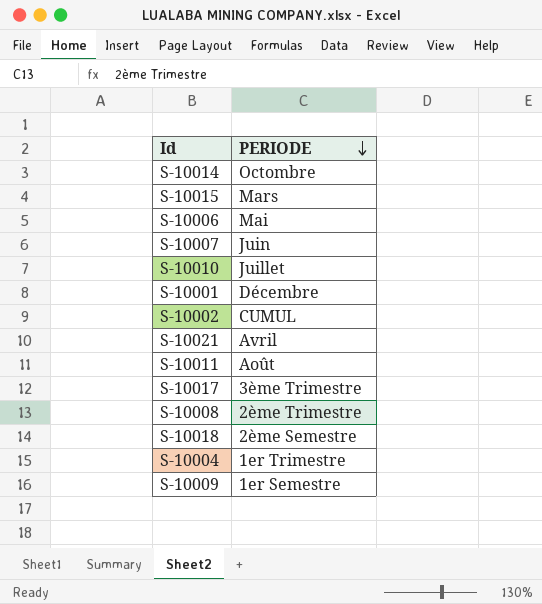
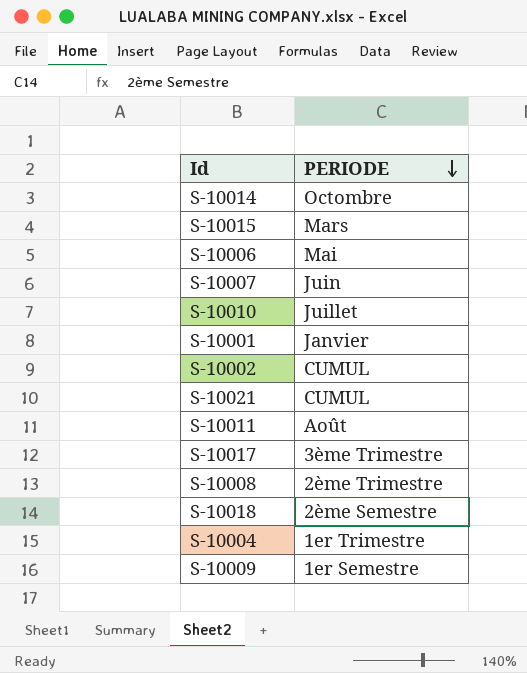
S-10001 | PERIODE: Décembre -> Janvier
S-10021 | PERIODE: Avril -> CUMUL

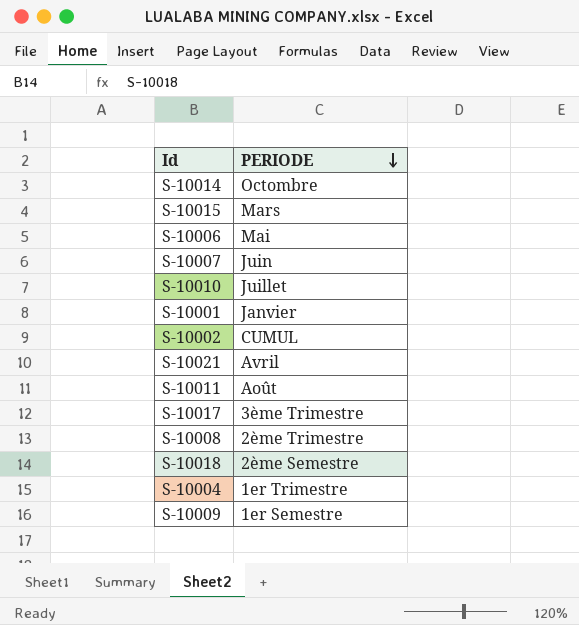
S-10021 | PERIODE: CUMUL -> Avril

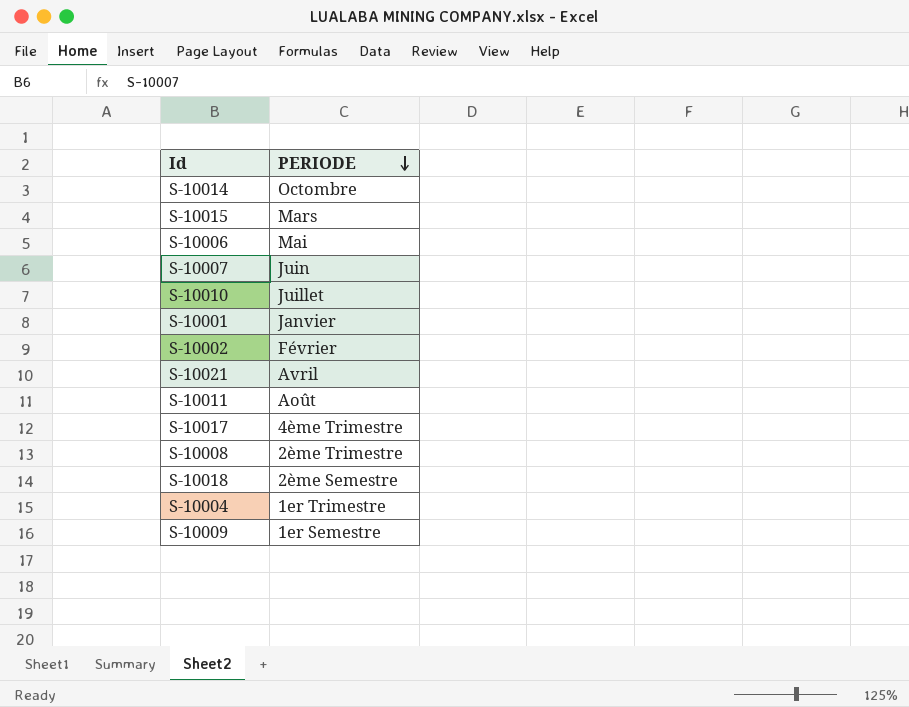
S-10002 | PERIODE: CUMUL -> Février
S-10017 | PERIODE: 3ème Trimestre -> 4ème Trimestre

